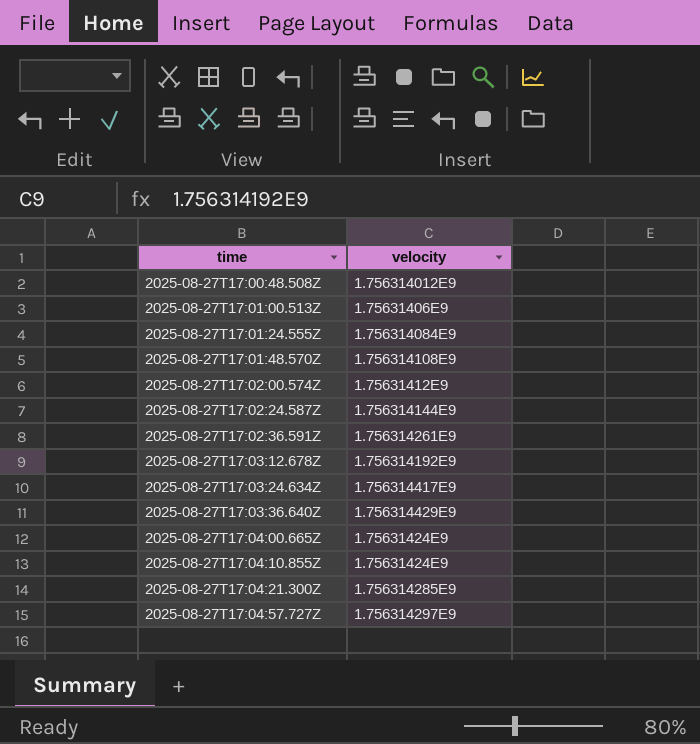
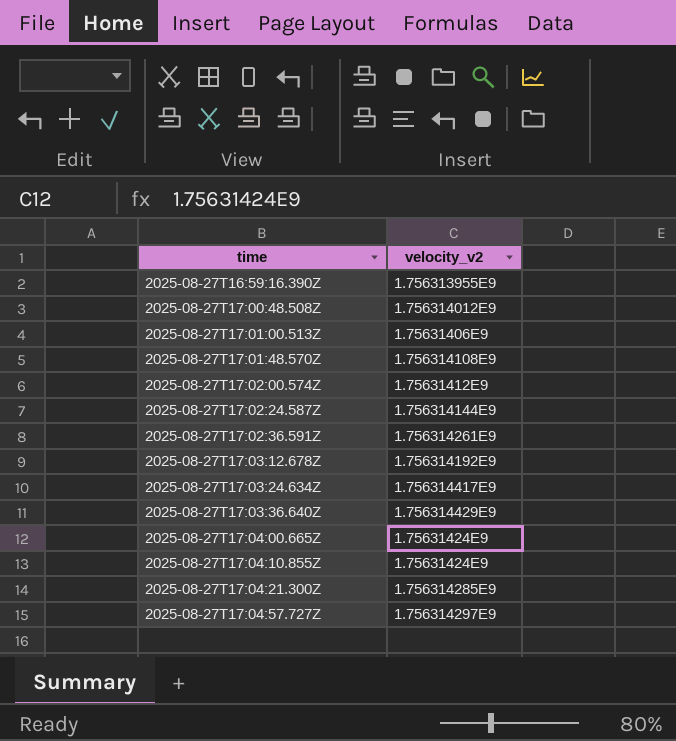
column name: velocity -> velocity_v2
row 2025-08-27T17:01:24.555Z: 1.756314084E9 -> none
row 2025-08-27T16:59:16.390Z: none -> 1.756313955E9

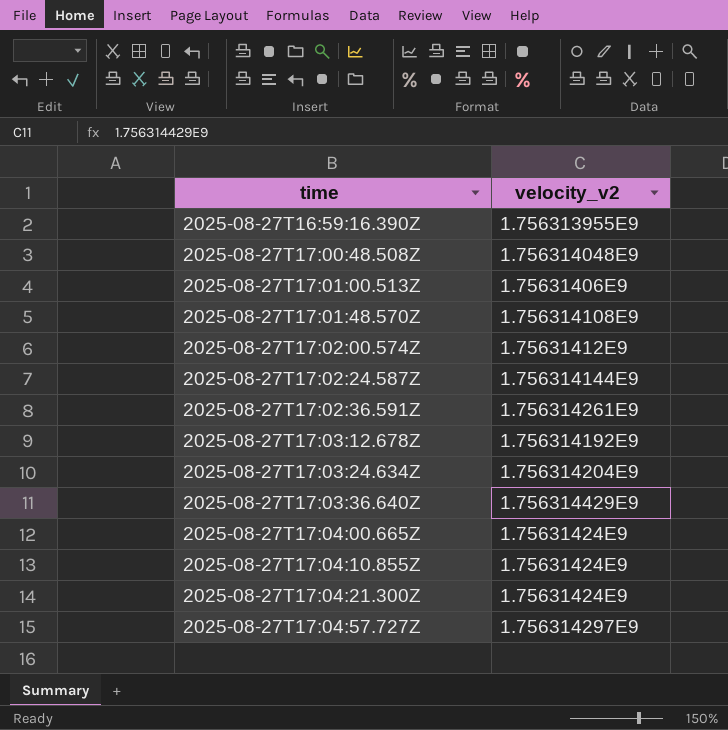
2025-08-27T17:00:48.508Z | velocity_v2: 1.756314012E9 -> 1.756314048E9
2025-08-27T17:03:24.634Z | velocity_v2: 1.756314417E9 -> 1.756314204E9
2025-08-27T17:04:21.300Z | velocity_v2: 1.756314285E9 -> 1.75631424E9

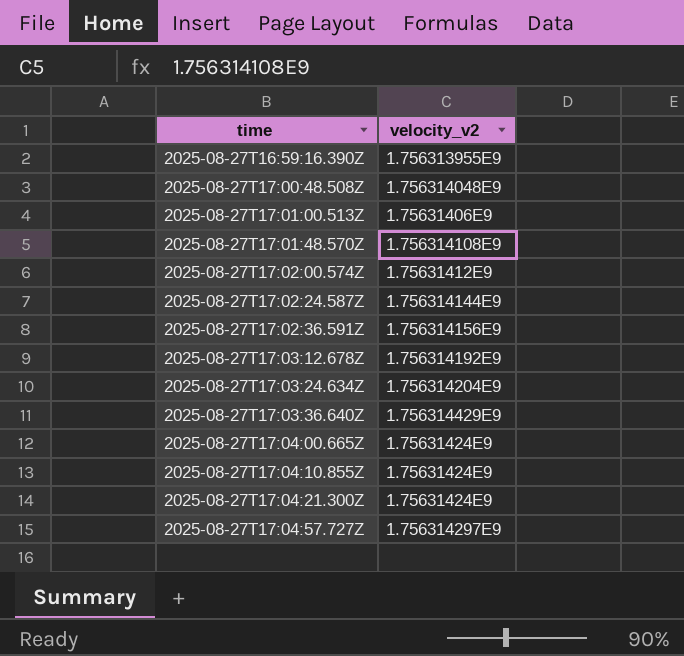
2025-08-27T17:02:36.591Z | velocity_v2: 1.756314261E9 -> 1.756314156E9

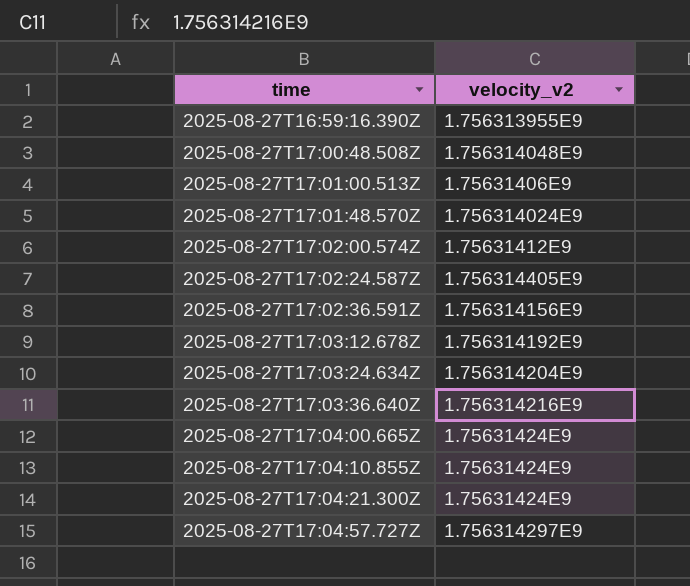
2025-08-27T17:01:48.570Z | velocity_v2: 1.756314108E9 -> 1.756314024E9
2025-08-27T17:02:24.587Z | velocity_v2: 1.756314144E9 -> 1.756314405E9
2025-08-27T17:03:36.640Z | velocity_v2: 1.756314429E9 -> 1.756314216E9

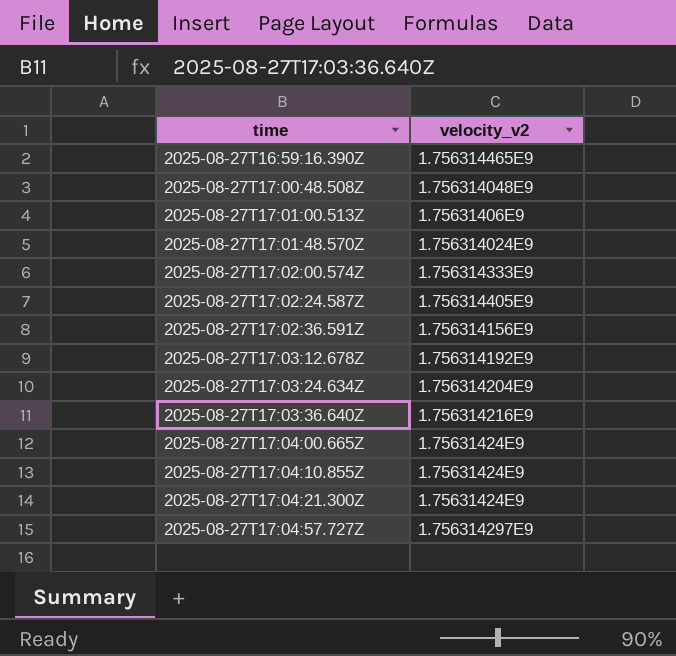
2025-08-27T16:59:16.390Z | velocity_v2: 1.756313955E9 -> 1.756314465E9
2025-08-27T17:02:00.574Z | velocity_v2: 1.75631412E9 -> 1.756314333E9

